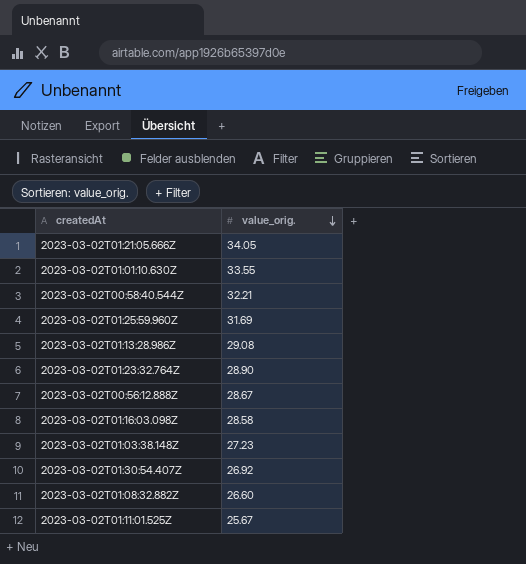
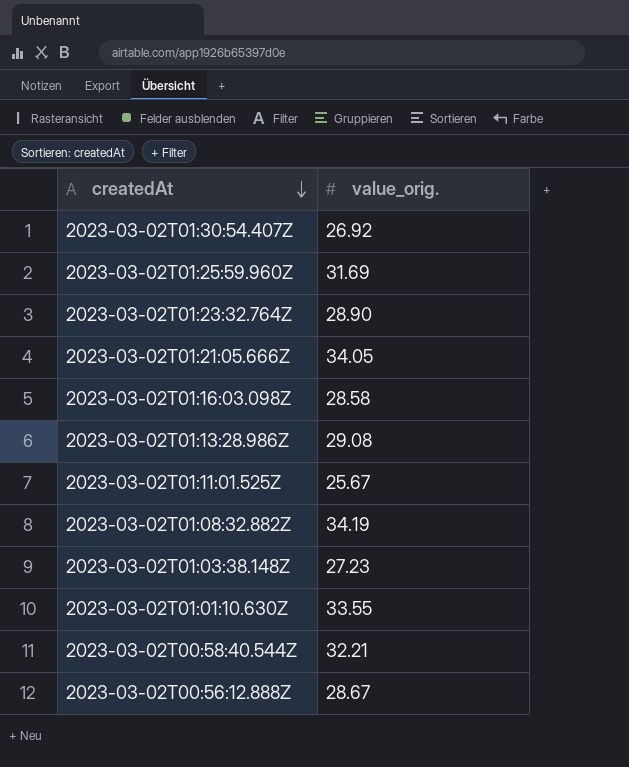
row order: value_orig. descending -> createdAt descending
2023-03-02T01:08:32.882Z | value_orig.: 26.60 -> 34.19

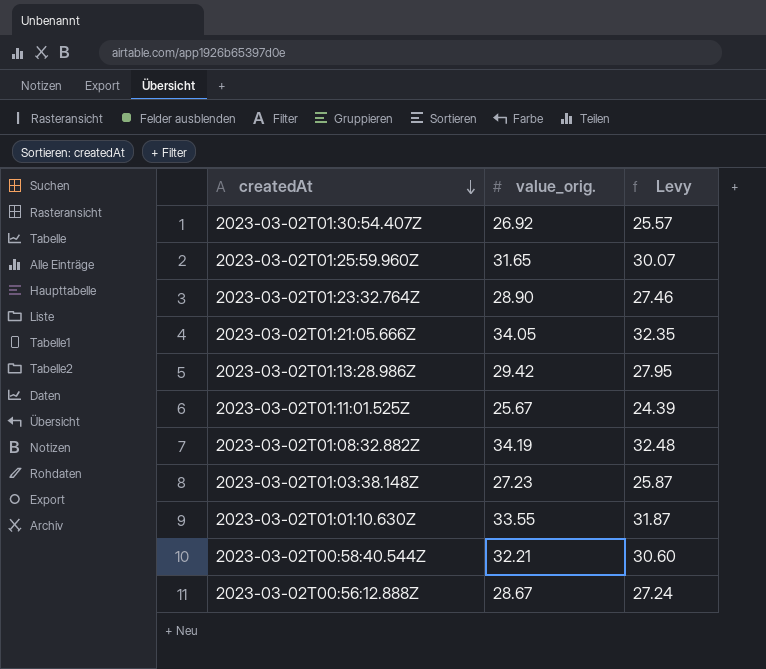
column Levy | formula: none -> [value_orig.] * 0.95
row 2023-03-02T01:16:03.098Z: 28.58 -> none
2023-03-02T01:25:59.960Z | value_orig.: 31.69 -> 31.65
2023-03-02T01:13:28.986Z | value_orig.: 29.08 -> 29.42

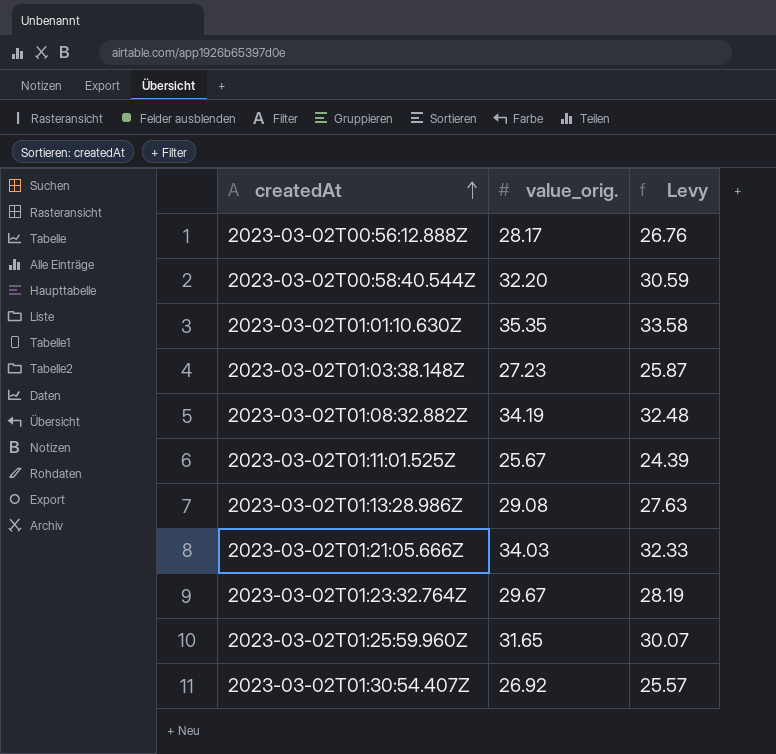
row order: createdAt descending -> createdAt ascending
2023-03-02T00:56:12.888Z | value_orig.: 28.67 -> 28.17
2023-03-02T00:56:12.888Z | Levy: 27.24 -> 26.76
2023-03-02T00:58:40.544Z | value_orig.: 32.21 -> 32.20
2023-03-02T00:58:40.544Z | Levy: 30.60 -> 30.59
2023-03-02T01:01:10.630Z | value_orig.: 33.55 -> 35.35
2023-03-02T01:01:10.630Z | Levy: 31.87 -> 33.58
2023-03-02T01:13:28.986Z | value_orig.: 29.42 -> 29.08
2023-03-02T01:13:28.986Z | Levy: 27.95 -> 27.63
2023-03-02T01:21:05.666Z | value_orig.: 34.05 -> 34.03
2023-03-02T01:21:05.666Z | Levy: 32.35 -> 32.33
2023-03-02T01:23:32.764Z | value_orig.: 28.90 -> 29.67
2023-03-02T01:23:32.764Z | Levy: 27.46 -> 28.19

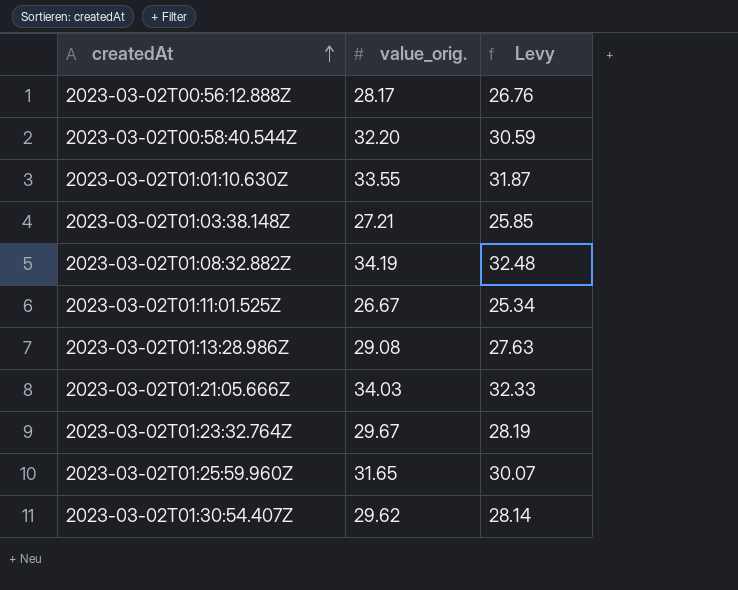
2023-03-02T01:01:10.630Z | value_orig.: 35.35 -> 33.55
2023-03-02T01:01:10.630Z | Levy: 33.58 -> 31.87
2023-03-02T01:03:38.148Z | value_orig.: 27.23 -> 27.21
2023-03-02T01:03:38.148Z | Levy: 25.87 -> 25.85
2023-03-02T01:11:01.525Z | value_orig.: 25.67 -> 26.67
2023-03-02T01:11:01.525Z | Levy: 24.39 -> 25.34
2023-03-02T01:30:54.407Z | value_orig.: 26.92 -> 29.62
2023-03-02T01:30:54.407Z | Levy: 25.57 -> 28.14

